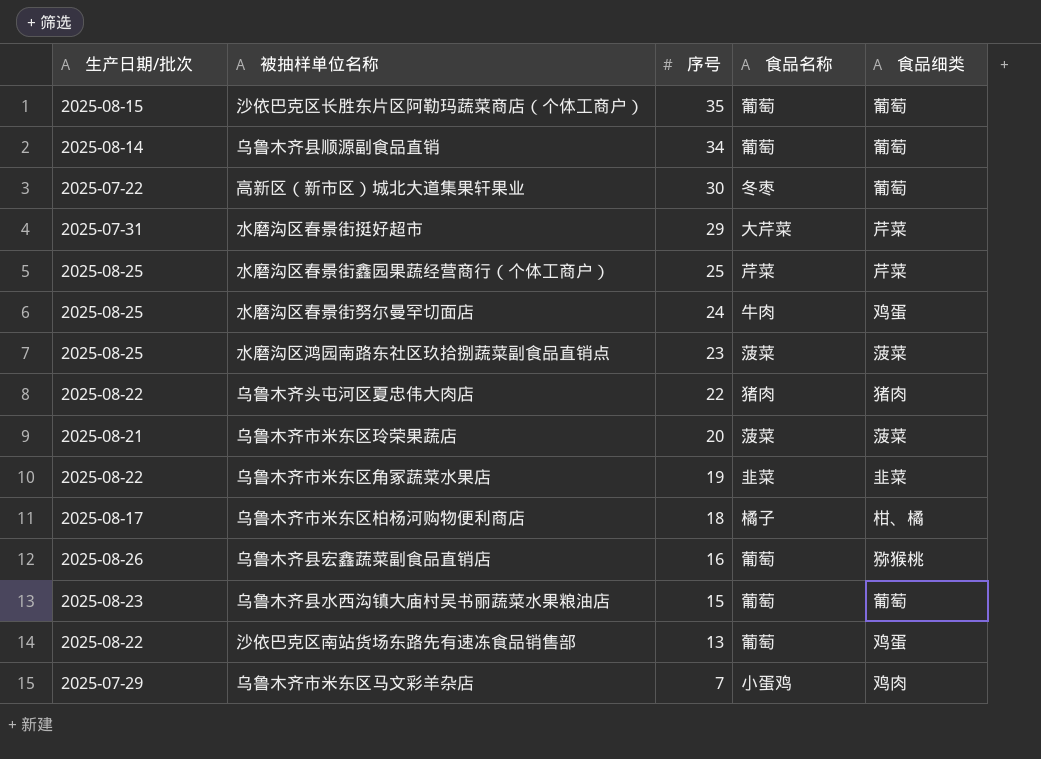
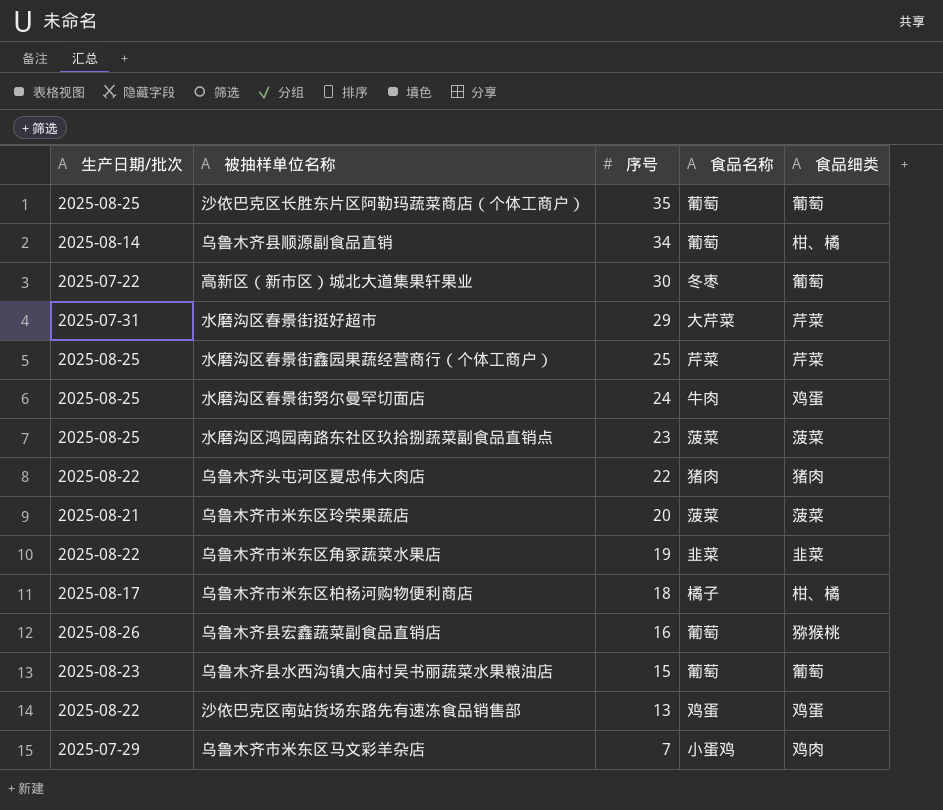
沙依巴克区长胜东片区阿勒玛蔬菜商店（个体工商户） | 生产日期/批次: 2025-08-15 -> 2025-08-25
乌鲁木齐县顺源副食品直销 | 食品细类: 葡萄 -> 柑、橘
沙依巴克区南站货场东路先有速冻食品销售部 | 食品名称: 葡萄 -> 鸡蛋

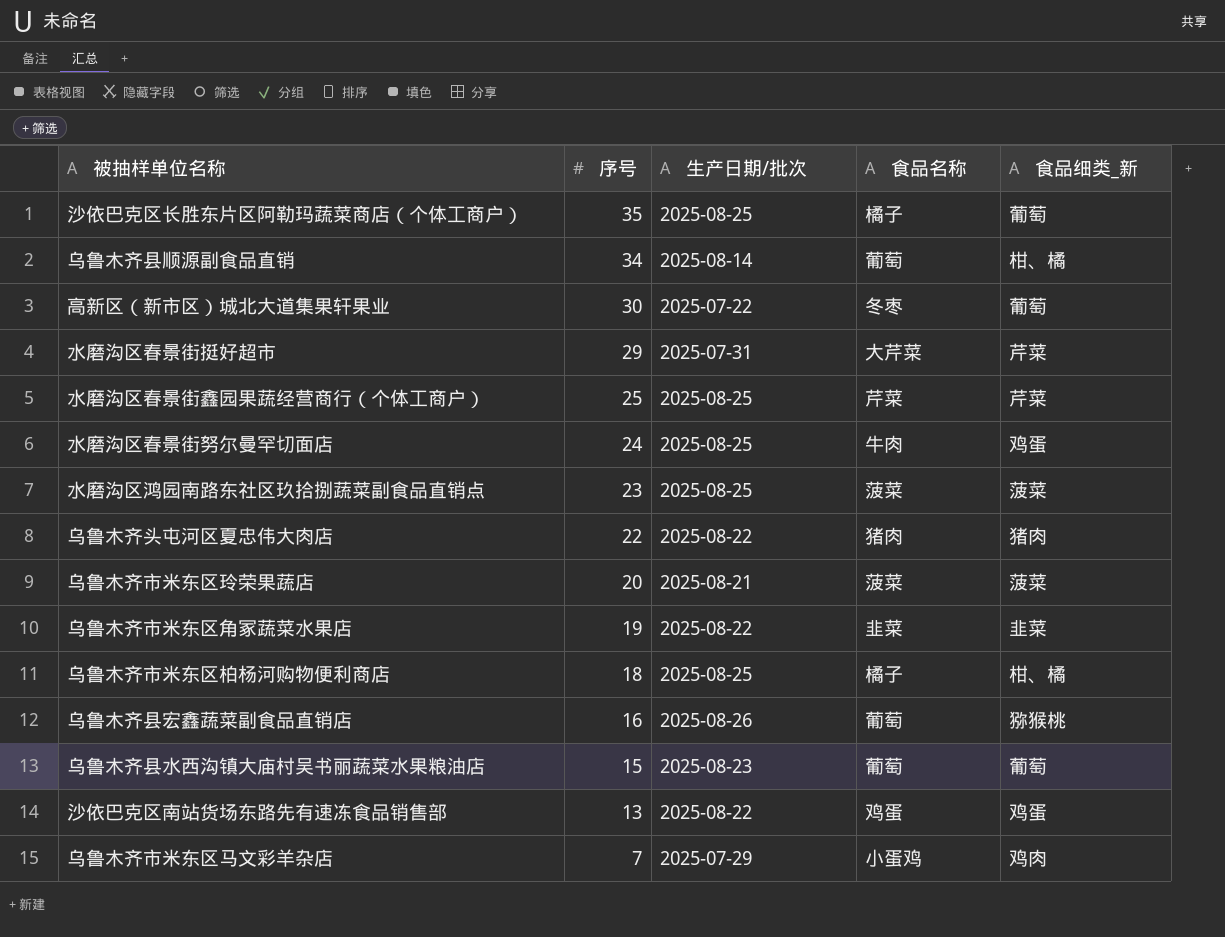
column 生产日期/批次 | position: 1 -> 3
column name: 食品细类 -> 食品细类_新
沙依巴克区长胜东片区阿勒玛蔬菜商店（个体工商户） | 食品名称: 葡萄 -> 橘子
乌鲁木齐市米东区柏杨河购物便利商店 | 生产日期/批次: 2025-08-17 -> 2025-08-25

